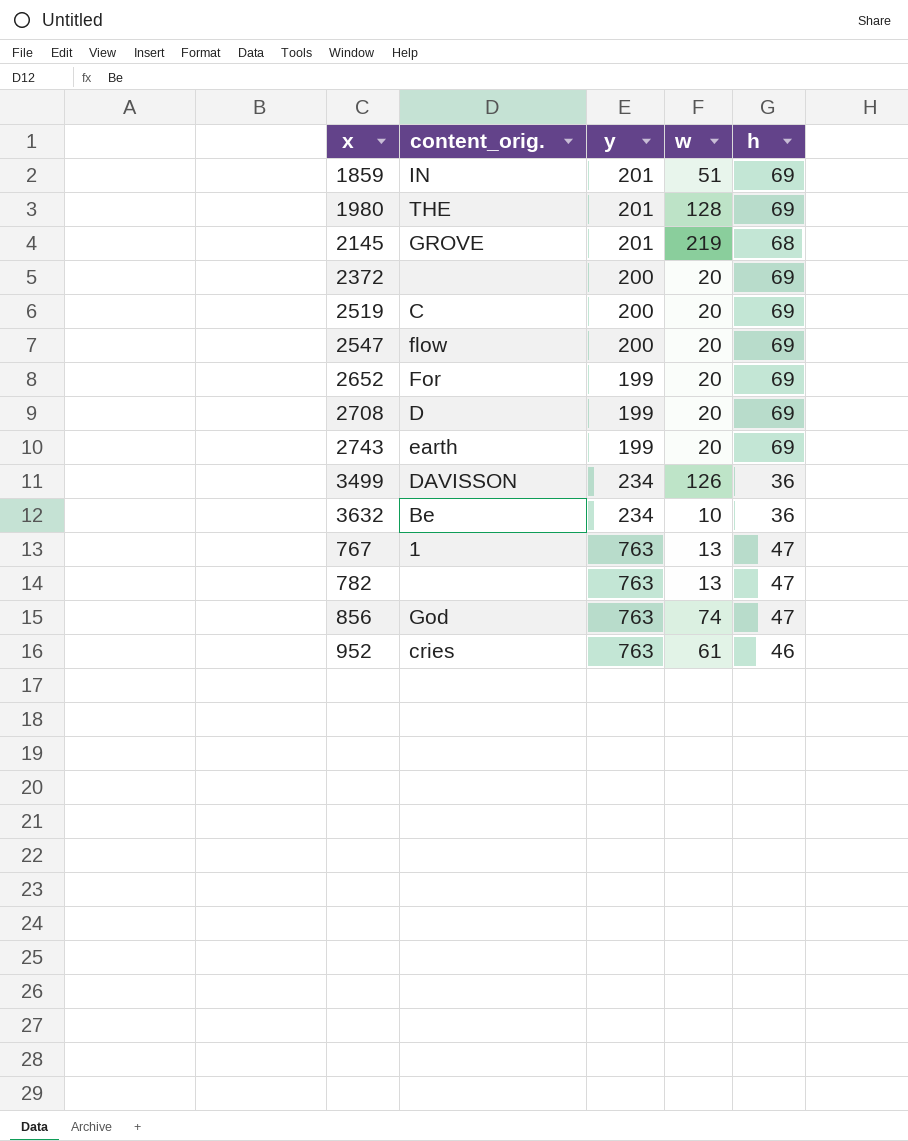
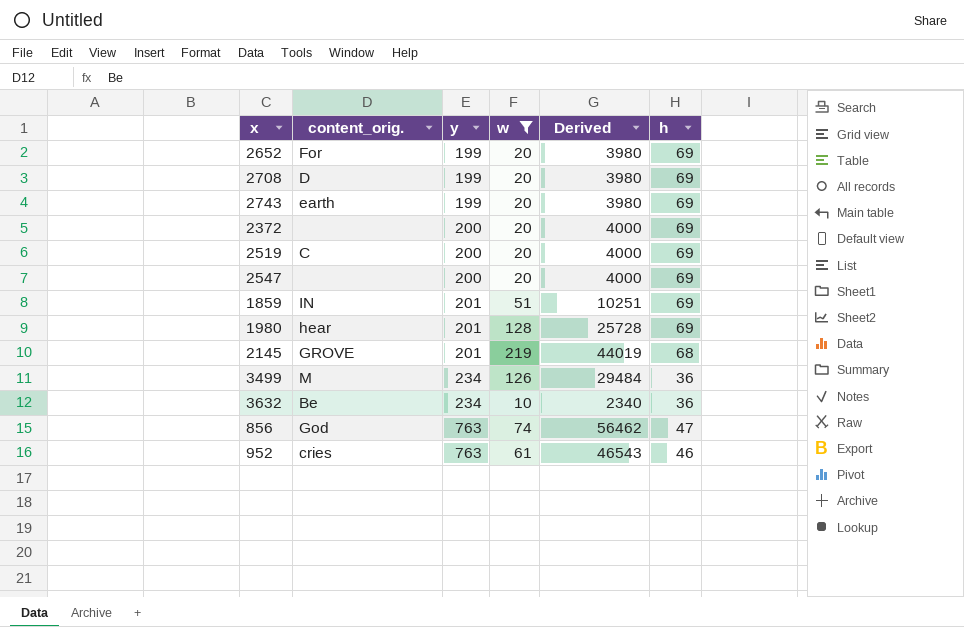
filter: none -> w != 13
row order: none -> y ascending
column Derived | formula: none -> [y] * [w]
2547 | content_orig.: flow -> none
1980 | content_orig.: THE -> hear
3499 | content_orig.: DAVISSON -> M

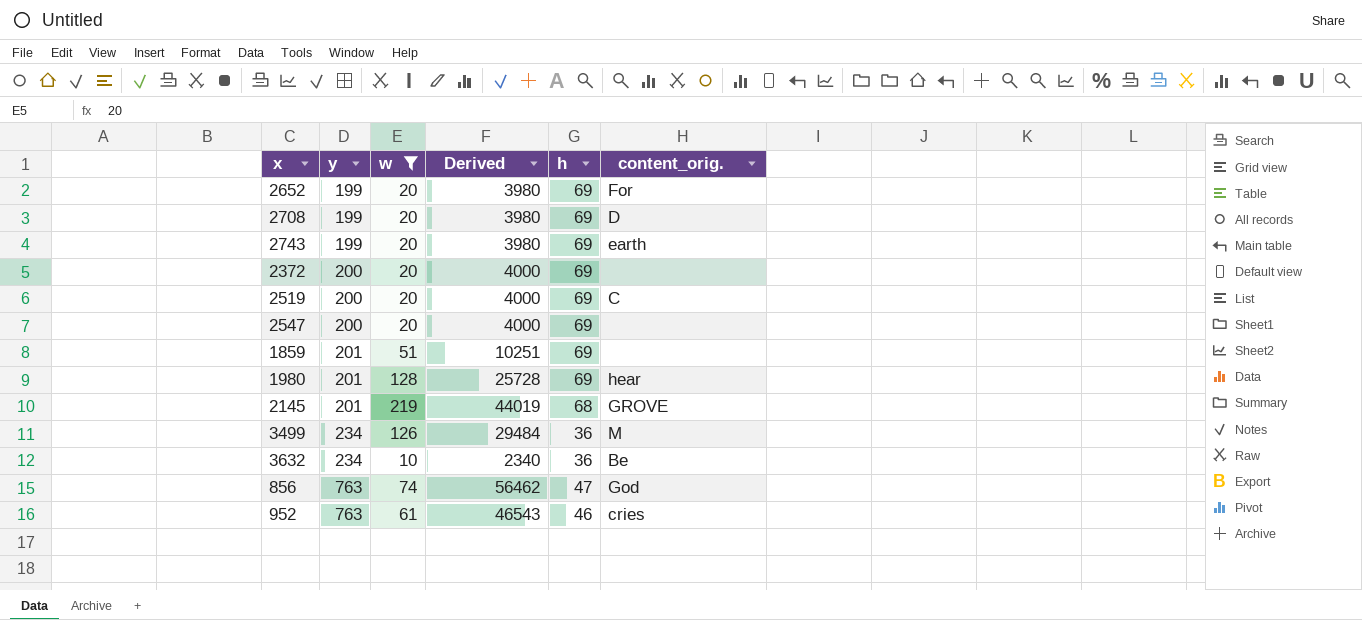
column content_orig. | position: 2 -> 6
1859 | content_orig.: IN -> none

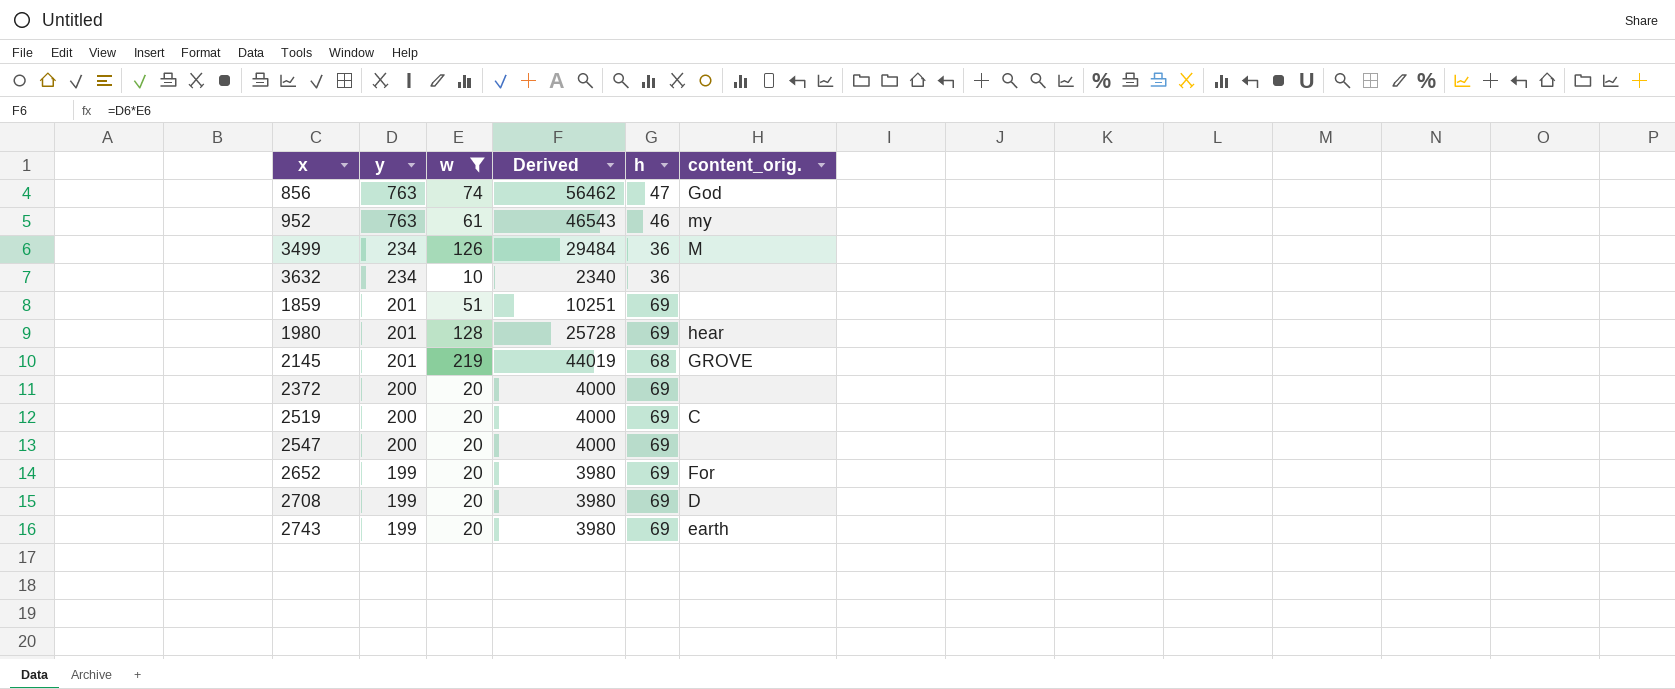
row order: y ascending -> y descending
952 | content_orig.: cries -> my
3632 | content_orig.: Be -> none

